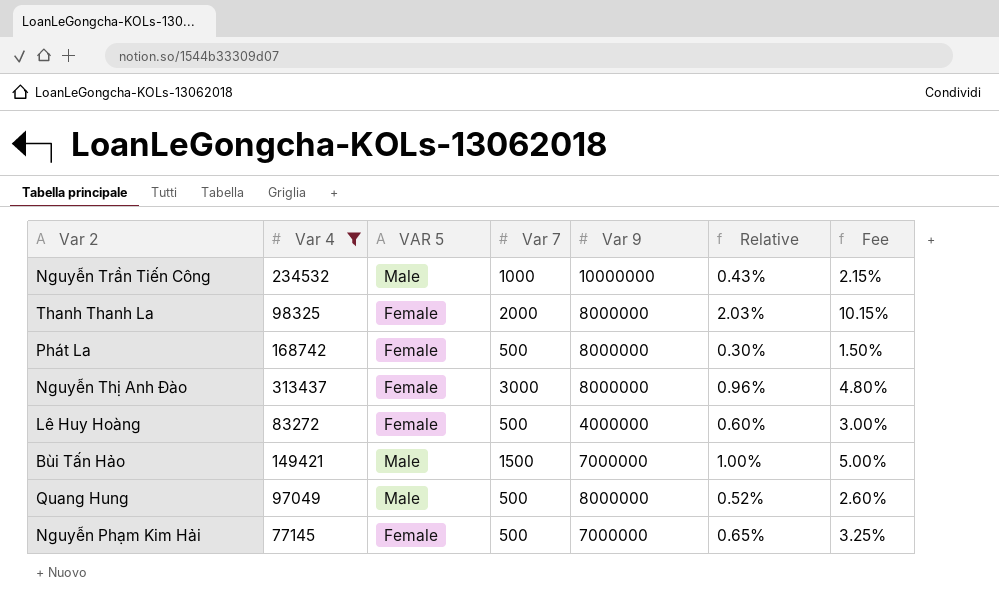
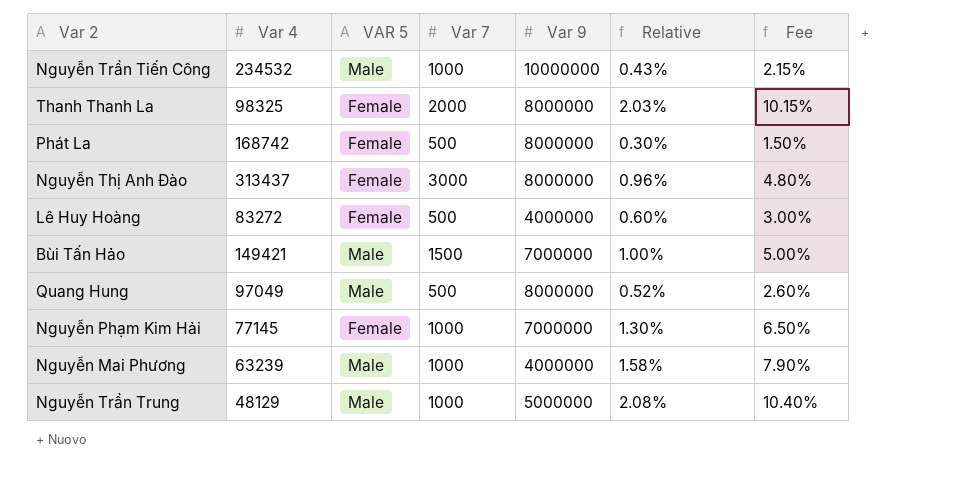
filter: Var 4 >= 77145 -> none
Nguyễn Phạm Kim Hải | Var 7: 500 -> 1000
Nguyễn Phạm Kim Hải | Relative: 0.65% -> 1.30%
Nguyễn Phạm Kim Hải | Fee: 3.25% -> 6.50%

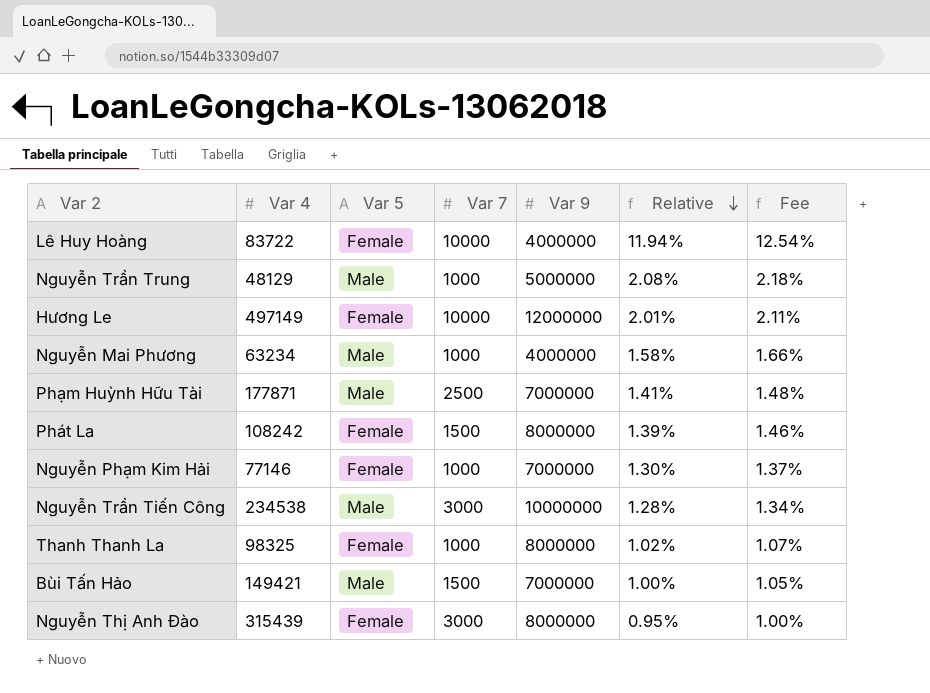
row order: none -> Relative descending
column name: VAR 5 -> Var 5
column Fee | formula: [Relative] * 5 -> [Relative] * 1.05
row Quang Hung: 97049 | Male | 500 | 8000000 | 0.52% | 2.60% -> none
Lê Huy Hoàng | Var 4: 83272 -> 83722
Lê Huy Hoàng | Var 7: 500 -> 10000
Lê Huy Hoàng | Relative: 0.60% -> 11.94%
row Hương Le: none -> 497149 | Female | 10000 | 12000000 | 2.01% | 2.11%
Nguyễn Mai Phương | Var 4: 63239 -> 63234
row Phạm Huỳnh Hữu Tài: none -> 177871 | Male | 2500 | 7000000 | 1.41% | 1.48%
Phát La | Var 4: 168742 -> 108242
Phát La | Var 7: 500 -> 1500
Phát La | Relative: 0.30% -> 1.39%
Nguyễn Phạm Kim Hải | Var 4: 77145 -> 77146
Nguyễn Trần Tiến Công | Var 4: 234532 -> 234538
Nguyễn Trần Tiến Công | Var 7: 1000 -> 3000
Nguyễn Trần Tiến Công | Relative: 0.43% -> 1.28%
Thanh Thanh La | Var 7: 2000 -> 1000
Thanh Thanh La | Relative: 2.03% -> 1.02%
Nguyễn Thị Anh Đào | Var 4: 313437 -> 315439
Nguyễn Thị Anh Đào | Relative: 0.96% -> 0.95%

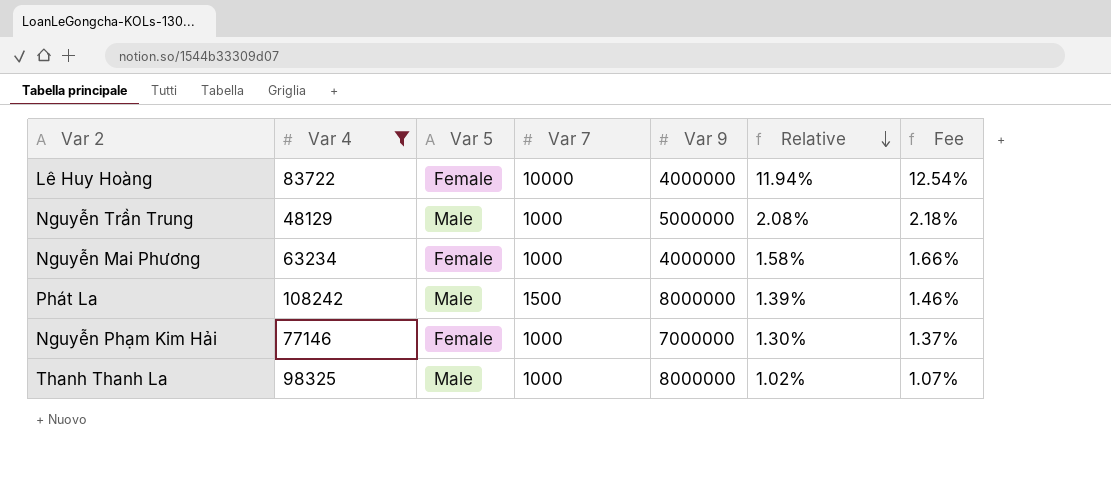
filter: none -> Var 4 <= 108242
Nguyễn Mai Phương | Var 5: Male -> Female
Phát La | Var 5: Female -> Male
Thanh Thanh La | Var 5: Female -> Male

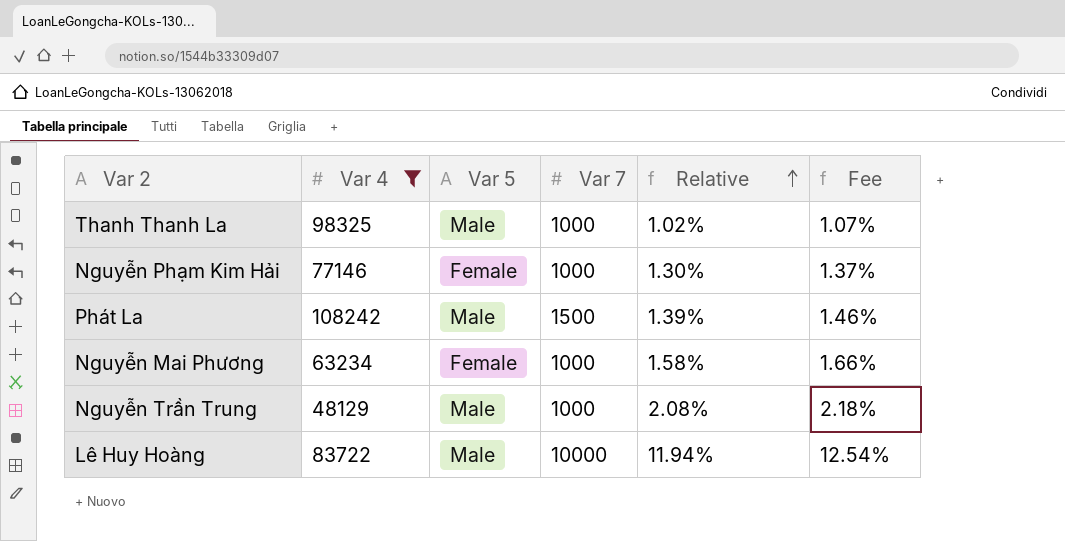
row order: Relative descending -> Relative ascending
column Var 9 | position: 5 -> none
Lê Huy Hoàng | Var 5: Female -> Male

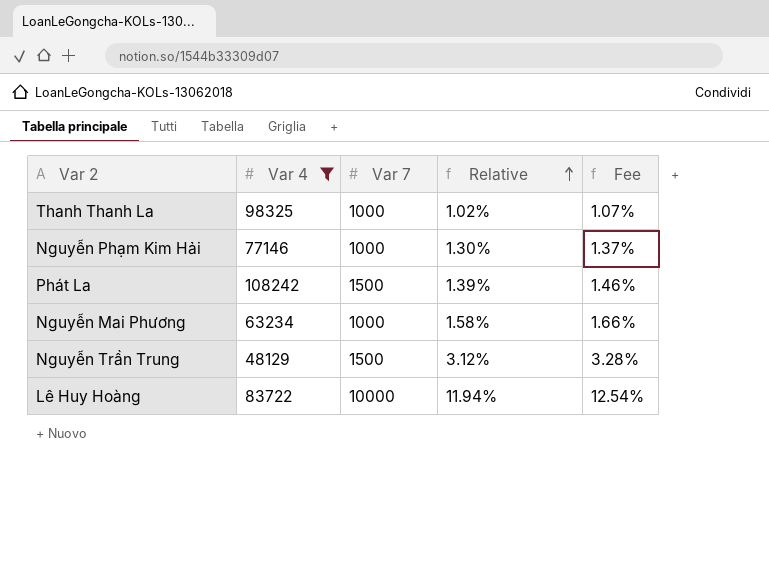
column Var 5 | position: 3 -> none
Nguyễn Trần Trung | Var 7: 1000 -> 1500
Nguyễn Trần Trung | Relative: 2.08% -> 3.12%
Nguyễn Trần Trung | Fee: 2.18% -> 3.28%

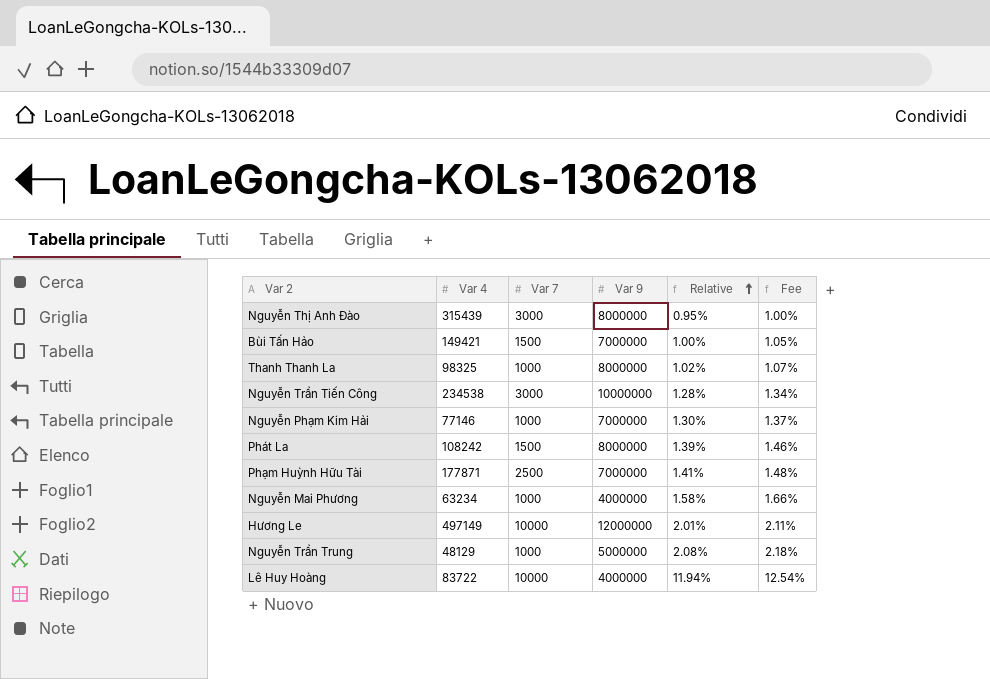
filter: Var 4 <= 108242 -> none
column Var 9 | position: none -> 4
Nguyễn Trần Trung | Var 7: 1500 -> 1000
Nguyễn Trần Trung | Relative: 3.12% -> 2.08%
Nguyễn Trần Trung | Fee: 3.28% -> 2.18%

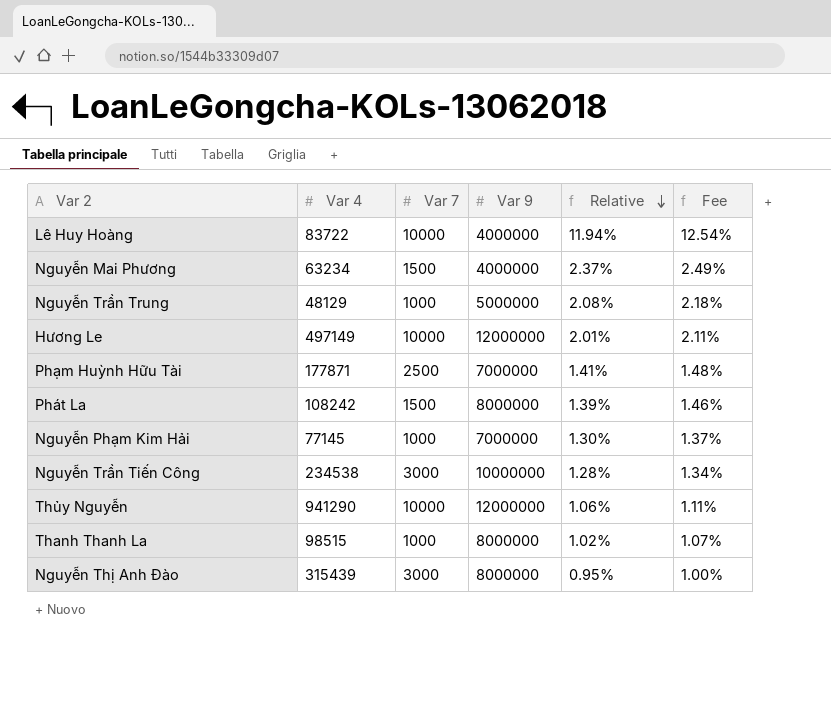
row order: Relative ascending -> Relative descending
row Bùi Tấn Hảo: 149421 | 1500 | 7000000 | 1.00% | 1.05% -> none
Nguyễn Mai Phương | Var 7: 1000 -> 1500
Nguyễn Mai Phương | Relative: 1.58% -> 2.37%
Nguyễn Mai Phương | Fee: 1.66% -> 2.49%
Nguyễn Phạm Kim Hải | Var 4: 77146 -> 77145
row Thủy Nguyễn: none -> 941290 | 10000 | 12000000 | 1.06% | 1.11%
Thanh Thanh La | Var 4: 98325 -> 98515

